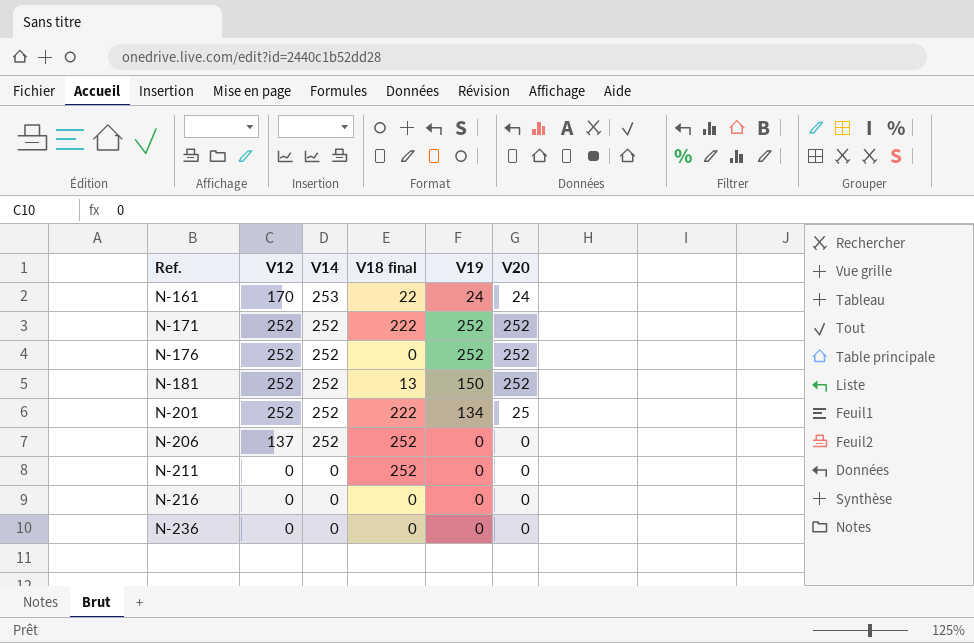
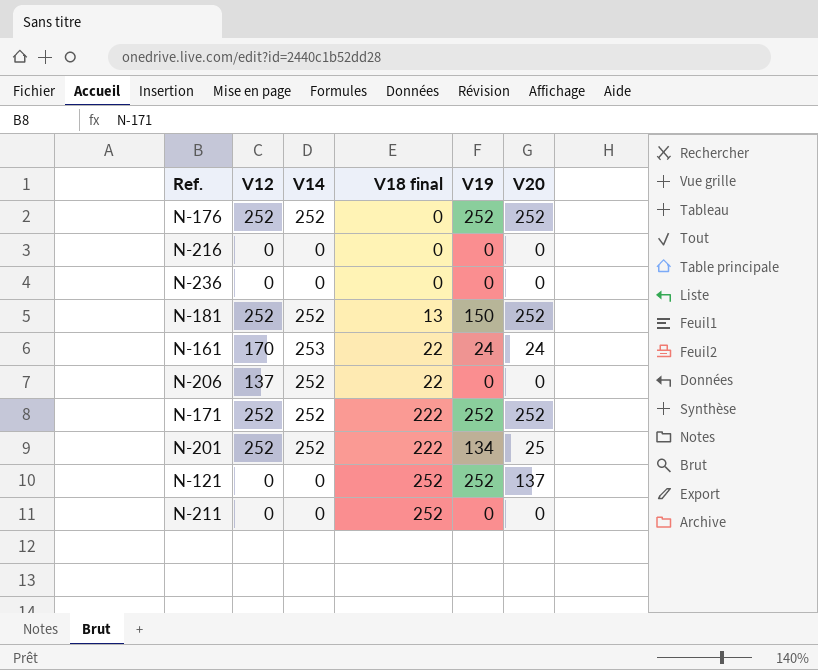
row order: Ref. ascending -> V18 final ascending
N-206 | V18 final: 252 -> 22
row N-121: none -> 0 | 0 | 252 | 252 | 137

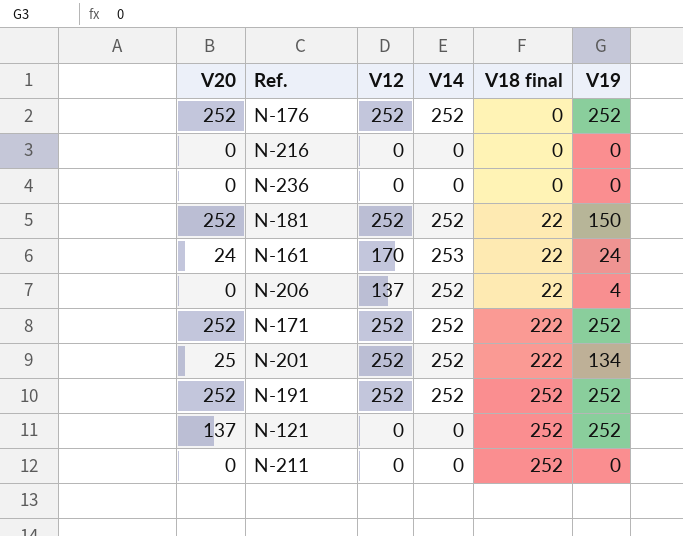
column V20 | position: 6 -> 1
N-181 | V18 final: 13 -> 22
N-206 | V19: 0 -> 4
row N-191: none -> 252 | 252 | 252 | 252 | 252

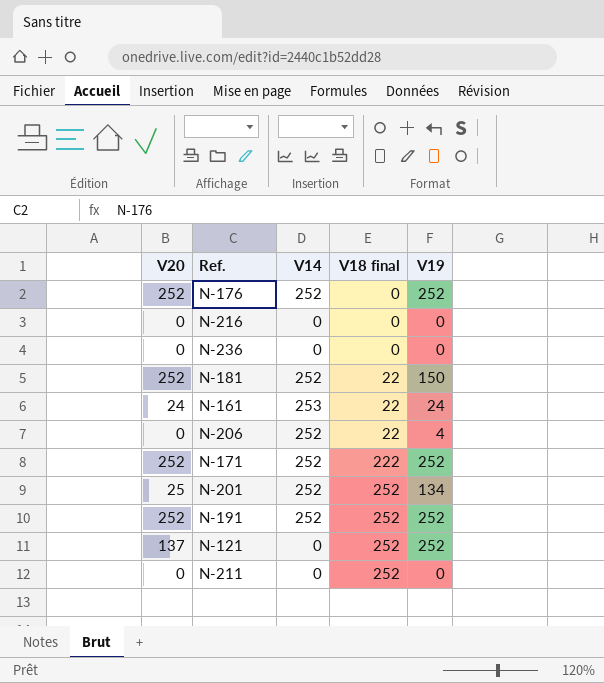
column V12 | position: 3 -> none
N-201 | V18 final: 222 -> 252

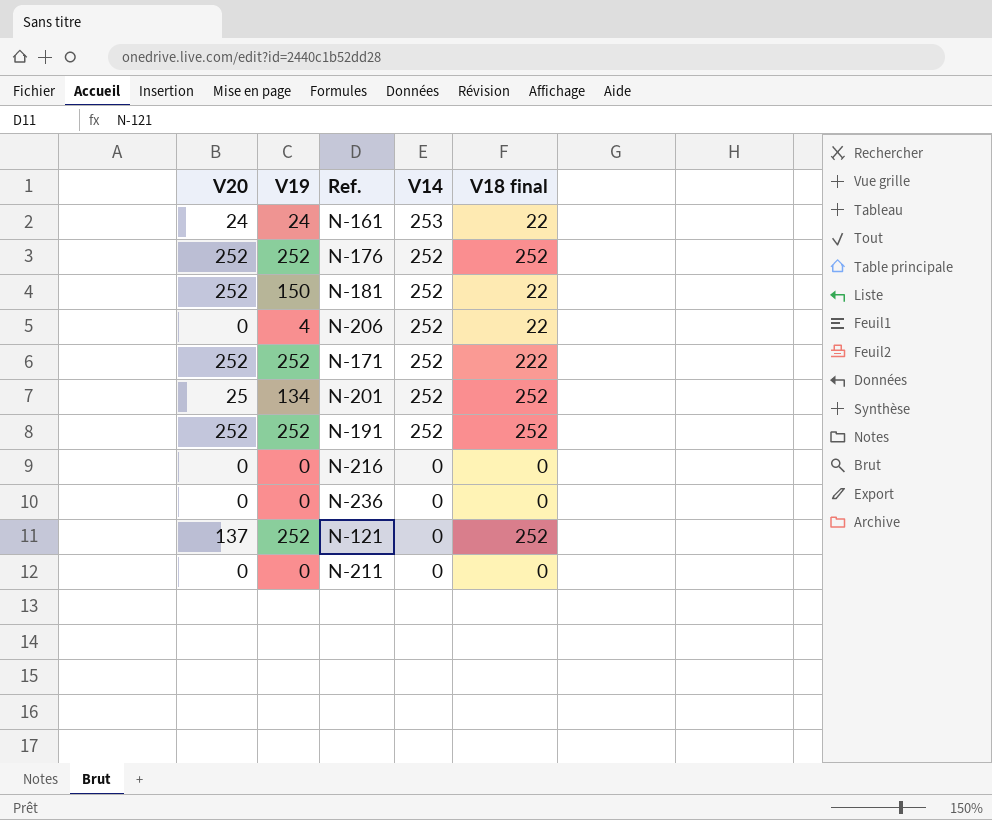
row order: V18 final ascending -> V14 descending
column V19 | position: 5 -> 2
N-176 | V18 final: 0 -> 252
N-211 | V18 final: 252 -> 0

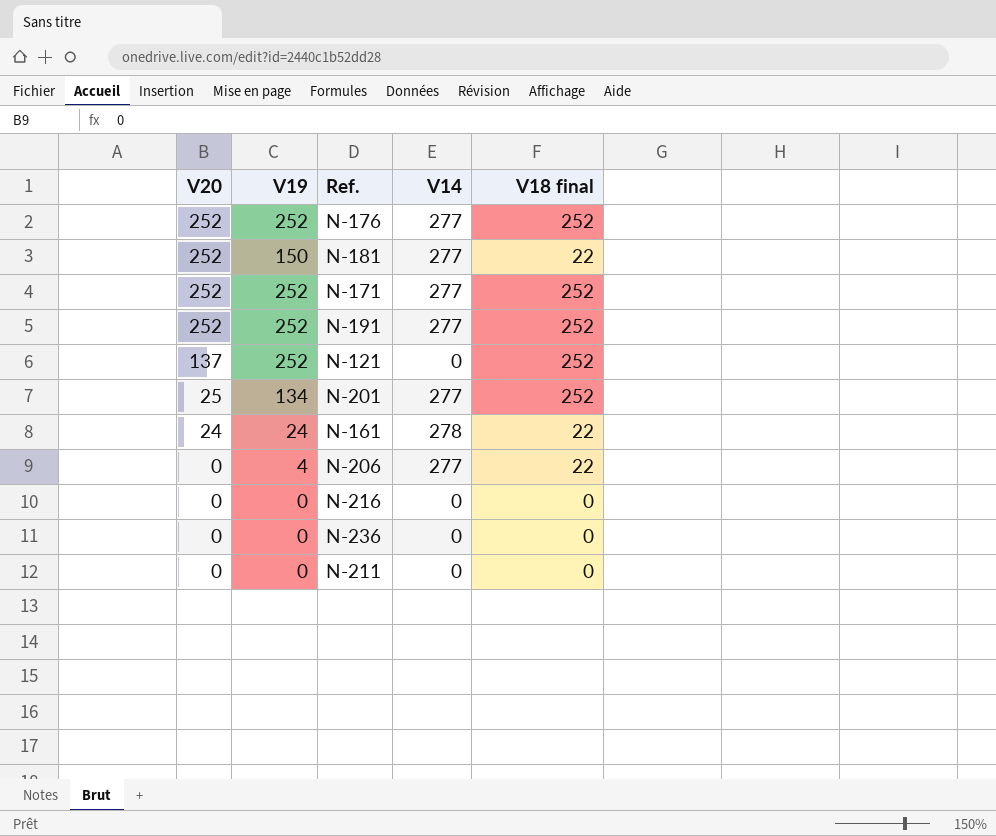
row order: V14 descending -> V20 descending
N-176 | V14: 252 -> 277
N-181 | V14: 252 -> 277
N-171 | V14: 252 -> 277
N-171 | V18 final: 222 -> 252
N-191 | V14: 252 -> 277
N-201 | V14: 252 -> 277
N-161 | V14: 253 -> 278
N-206 | V14: 252 -> 277

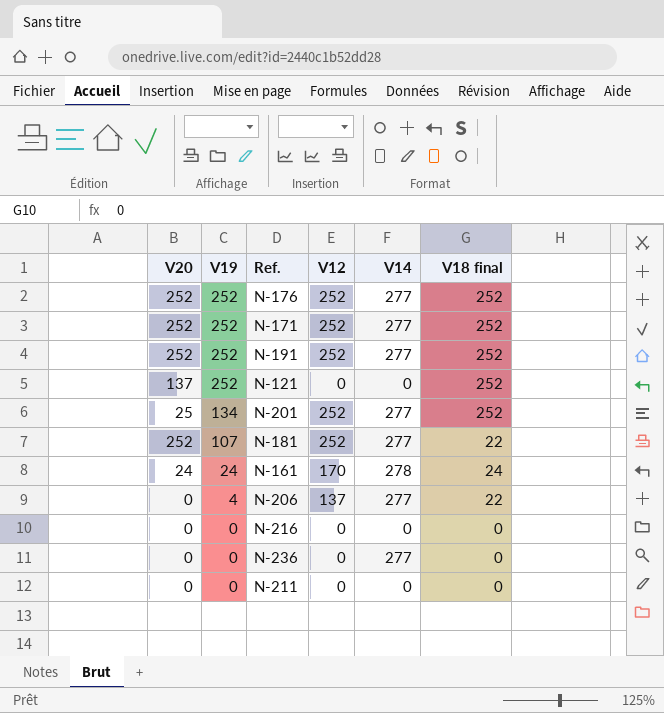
row order: V20 descending -> V19 descending
column V12 | position: none -> 4
N-181 | V19: 150 -> 107
N-161 | V18 final: 22 -> 24
N-236 | V14: 0 -> 277

